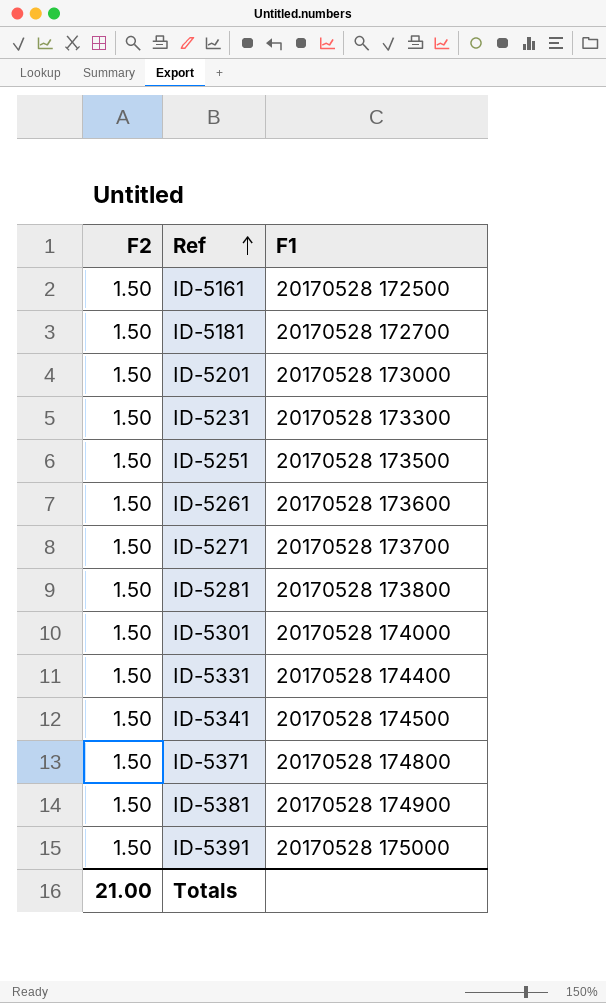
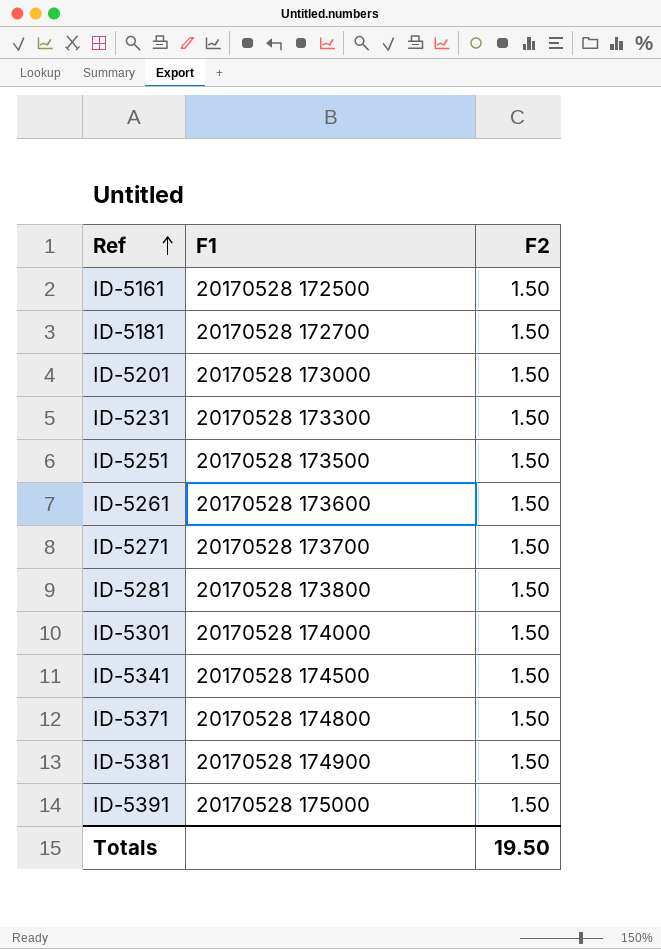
column F2 | position: 1 -> 3
row ID-5331: 1.50 | 20170528 174400 -> none
Totals | F2: 21.00 -> 19.50

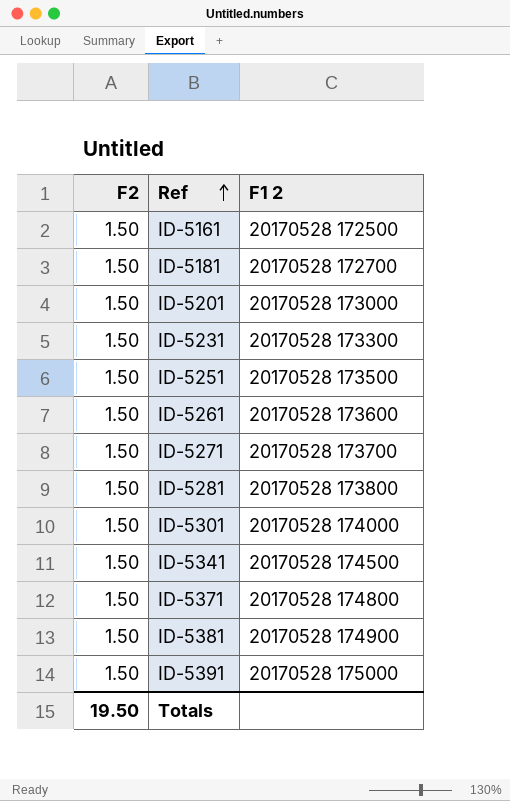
column F2 | position: 3 -> 1
column name: F1 -> F1 2

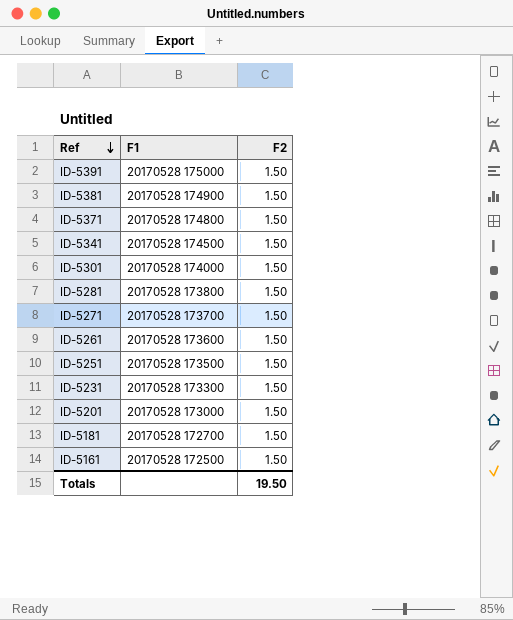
row order: Ref ascending -> Ref descending
column name: F1 2 -> F1
column F2 | position: 1 -> 3

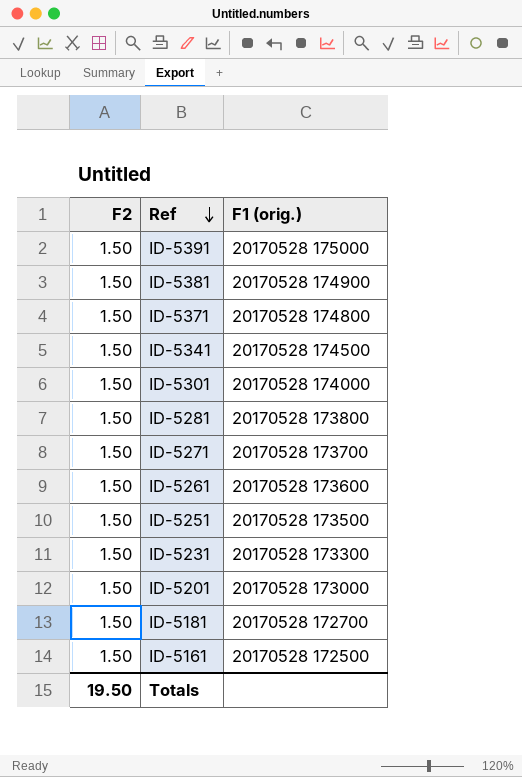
column F2 | position: 3 -> 1
column name: F1 -> F1 (orig.)

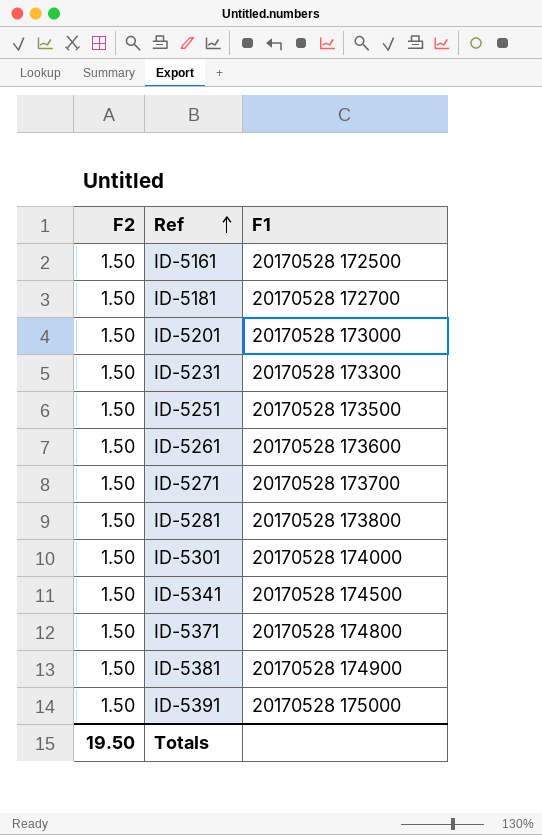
row order: Ref descending -> Ref ascending
column name: F1 (orig.) -> F1

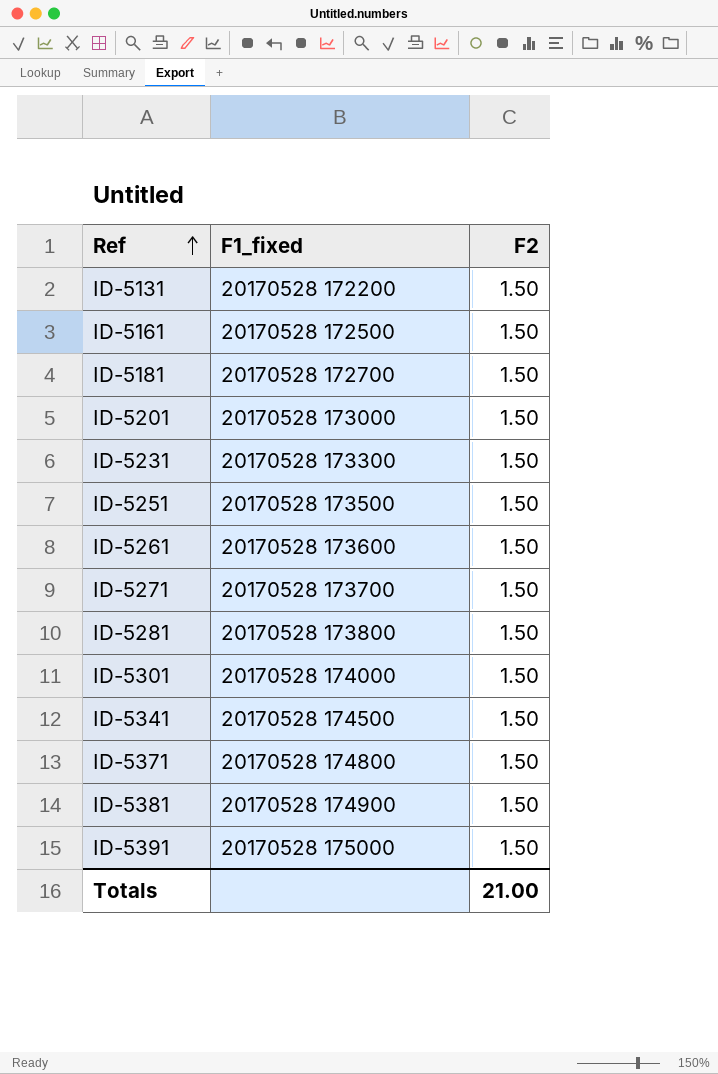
column name: F1 -> F1_fixed
column F2 | position: 1 -> 3
row ID-5131: none -> 20170528 172200 | 1.50
Totals | F2: 19.50 -> 21.00

